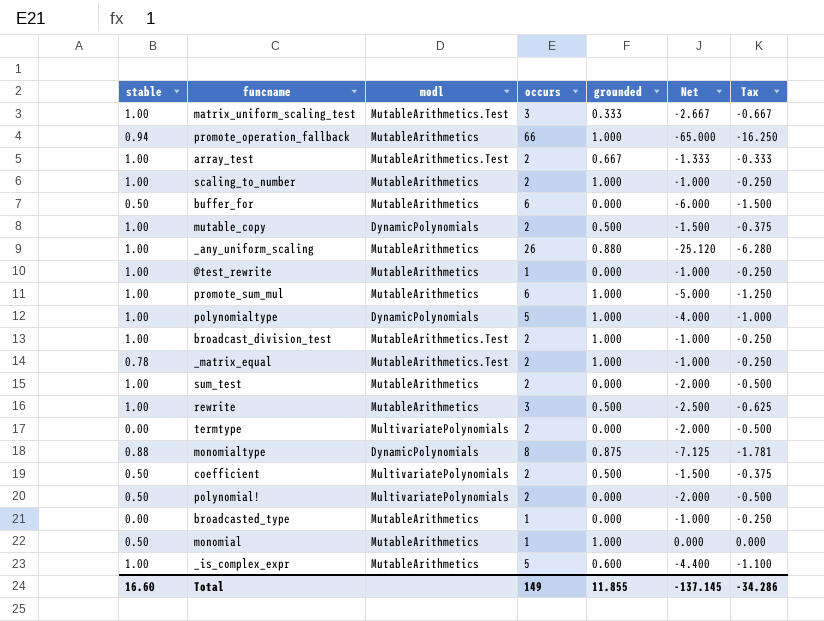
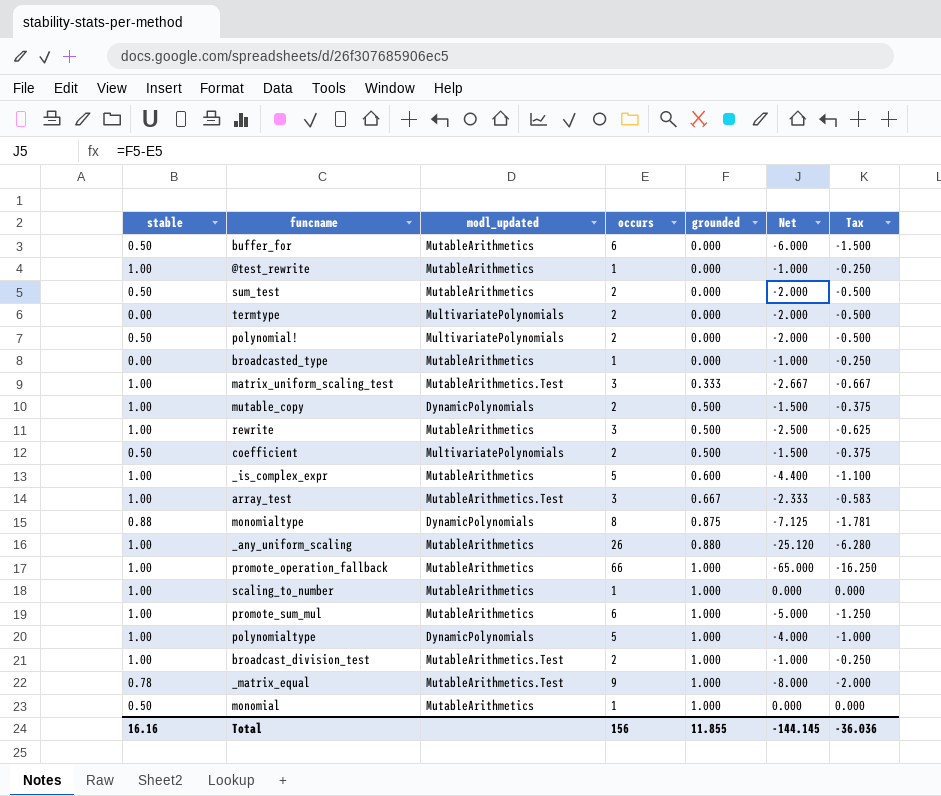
row order: none -> grounded ascending
column name: modl -> modl_updated
sum_test | stable: 1.00 -> 0.50
array_test | occurs: 2 -> 3
array_test | Net: -1.333 -> -2.333
array_test | Tax: -0.333 -> -0.583
promote_operation_fallback | stable: 0.94 -> 1.00
scaling_to_number | occurs: 2 -> 1
scaling_to_number | Net: -1.000 -> 0.000
scaling_to_number | Tax: -0.250 -> 0.000
_matrix_equal | occurs: 2 -> 9
_matrix_equal | Net: -1.000 -> -8.000
_matrix_equal | Tax: -0.250 -> -2.000
Total | stable: 16.60 -> 16.16
Total | occurs: 149 -> 156
Total | Net: -137.145 -> -144.145
Total | Tax: -34.286 -> -36.036

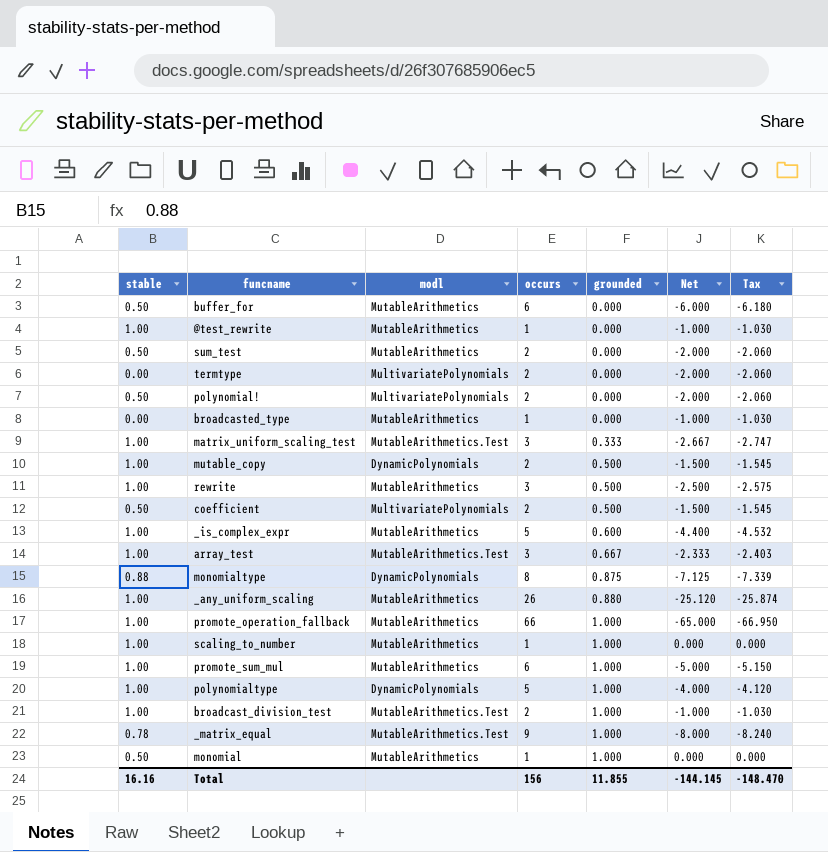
column name: modl_updated -> modl
column Tax | formula: [Net] * 0.25 -> [Net] * 1.03
Total | Tax: -36.036 -> -148.470

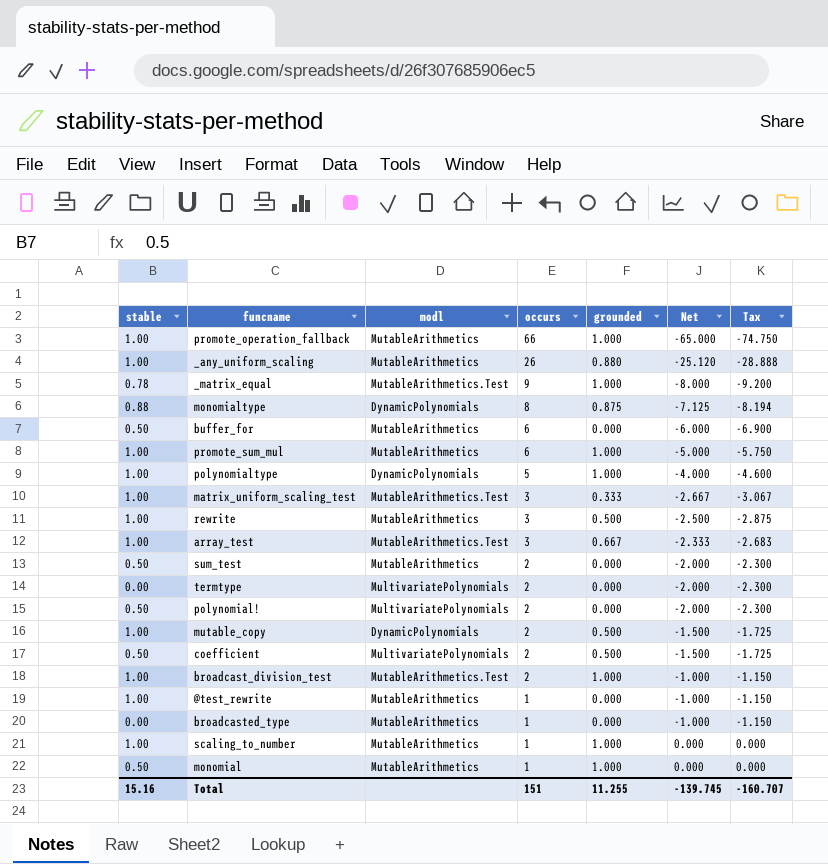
row order: grounded ascending -> occurs descending
column Tax | formula: [Net] * 1.03 -> [Net] * 1.15
row _is_complex_expr: 1.00 | MutableArithmetics | 5 | 0.600 | -4.400 | -4.532 -> none
Total | stable: 16.16 -> 15.16
Total | occurs: 156 -> 151
Total | grounded: 11.855 -> 11.255
Total | Net: -144.145 -> -139.745
Total | Tax: -148.470 -> -160.707

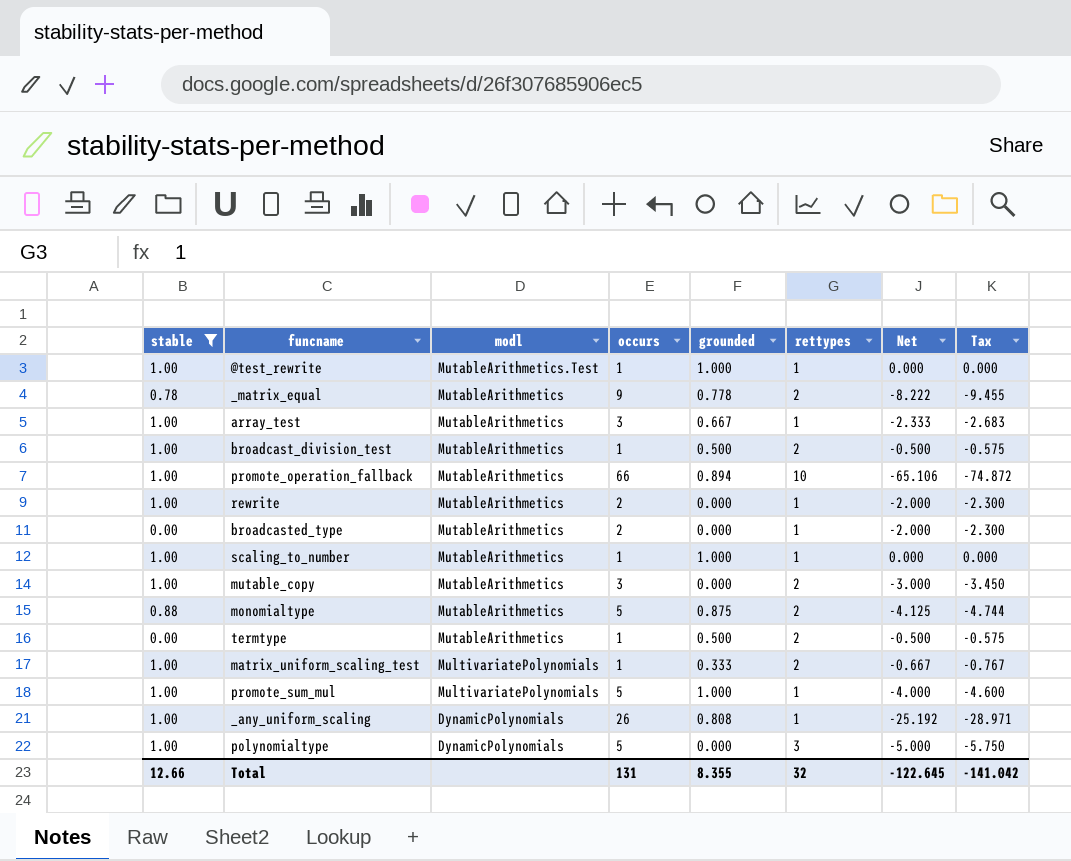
filter: none -> stable != 0.50
row order: occurs descending -> modl descending
column rettypes | position: none -> 6
@test_rewrite | modl: MutableArithmetics -> MutableArithmetics.Test
@test_rewrite | grounded: 0.000 -> 1.000
@test_rewrite | Net: -1.000 -> 0.000
@test_rewrite | Tax: -1.150 -> 0.000
_matrix_equal | modl: MutableArithmetics.Test -> MutableArithmetics
_matrix_equal | grounded: 1.000 -> 0.778
_matrix_equal | Net: -8.000 -> -8.222
_matrix_equal | Tax: -9.200 -> -9.455
array_test | modl: MutableArithmetics.Test -> MutableArithmetics
broadcast_division_test | modl: MutableArithmetics.Test -> MutableArithmetics
broadcast_division_test | occurs: 2 -> 1
broadcast_division_test | grounded: 1.000 -> 0.500
broadcast_division_test | Net: -1.000 -> -0.500
broadcast_division_test | Tax: -1.150 -> -0.575
promote_operation_fallback | grounded: 1.000 -> 0.894
promote_operation_fallback | Net: -65.000 -> -65.106
promote_operation_fallback | Tax: -74.750 -> -74.872
rewrite | occurs: 3 -> 2
rewrite | grounded: 0.500 -> 0.000
rewrite | Net: -2.500 -> -2.000
rewrite | Tax: -2.875 -> -2.300
broadcasted_type | occurs: 1 -> 2
broadcasted_type | Net: -1.000 -> -2.000
broadcasted_type | Tax: -1.150 -> -2.300
mutable_copy | modl: DynamicPolynomials -> MutableArithmetics
mutable_copy | occurs: 2 -> 3
mutable_copy | grounded: 0.500 -> 0.000
mutable_copy | Net: -1.500 -> -3.000
mutable_copy | Tax: -1.725 -> -3.450
monomialtype | modl: DynamicPolynomials -> MutableArithmetics
monomialtype | occurs: 8 -> 5
monomialtype | Net: -7.125 -> -4.125
monomialtype | Tax: -8.194 -> -4.744
termtype | modl: MultivariatePolynomials -> MutableArithmetics
termtype | occurs: 2 -> 1
termtype | grounded: 0.000 -> 0.500
termtype | Net: -2.000 -> -0.500
termtype | Tax: -2.300 -> -0.575
matrix_uniform_scaling_test | modl: MutableArithmetics.Test -> MultivariatePolynomials
matrix_uniform_scaling_test | occurs: 3 -> 1
matrix_uniform_scaling_test | Net: -2.667 -> -0.667
matrix_uniform_scaling_test | Tax: -3.067 -> -0.767
promote_sum_mul | modl: MutableArithmetics -> MultivariatePolynomials
promote_sum_mul | occurs: 6 -> 5
promote_sum_mul | Net: -5.000 -> -4.000
promote_sum_mul | Tax: -5.750 -> -4.600
_any_uniform_scaling | modl: MutableArithmetics -> DynamicPolynomials
_any_uniform_scaling | grounded: 0.880 -> 0.808
_any_uniform_scaling | Net: -25.120 -> -25.192
_any_uniform_scaling | Tax: -28.888 -> -28.971
polynomialtype | grounded: 1.000 -> 0.000
polynomialtype | Net: -4.000 -> -5.000
polynomialtype | Tax: -4.600 -> -5.750
Total | stable: 15.16 -> 12.66
Total | occurs: 151 -> 131
Total | grounded: 11.255 -> 8.355
Total | Net: -139.745 -> -122.645
Total | Tax: -160.707 -> -141.042

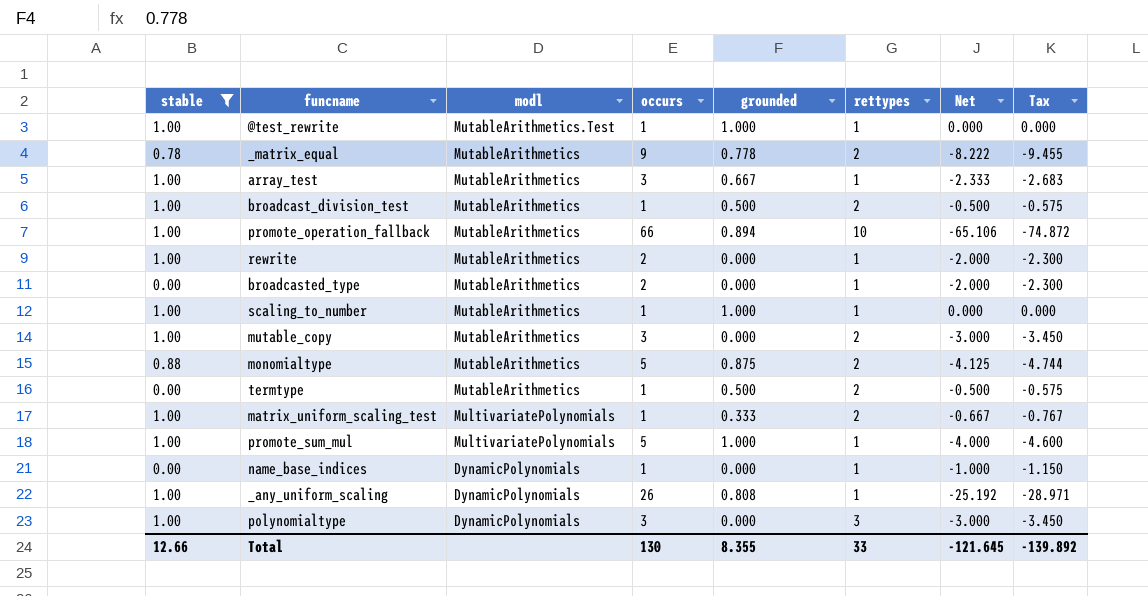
row name_base_indices: none -> 0.00 | DynamicPolynomials | 1 | 0.000 | 1 | -1.000 | -1.150
polynomialtype | occurs: 5 -> 3
polynomialtype | Net: -5.000 -> -3.000
polynomialtype | Tax: -5.750 -> -3.450
Total | occurs: 131 -> 130
Total | rettypes: 32 -> 33
Total | Net: -122.645 -> -121.645
Total | Tax: -141.042 -> -139.892

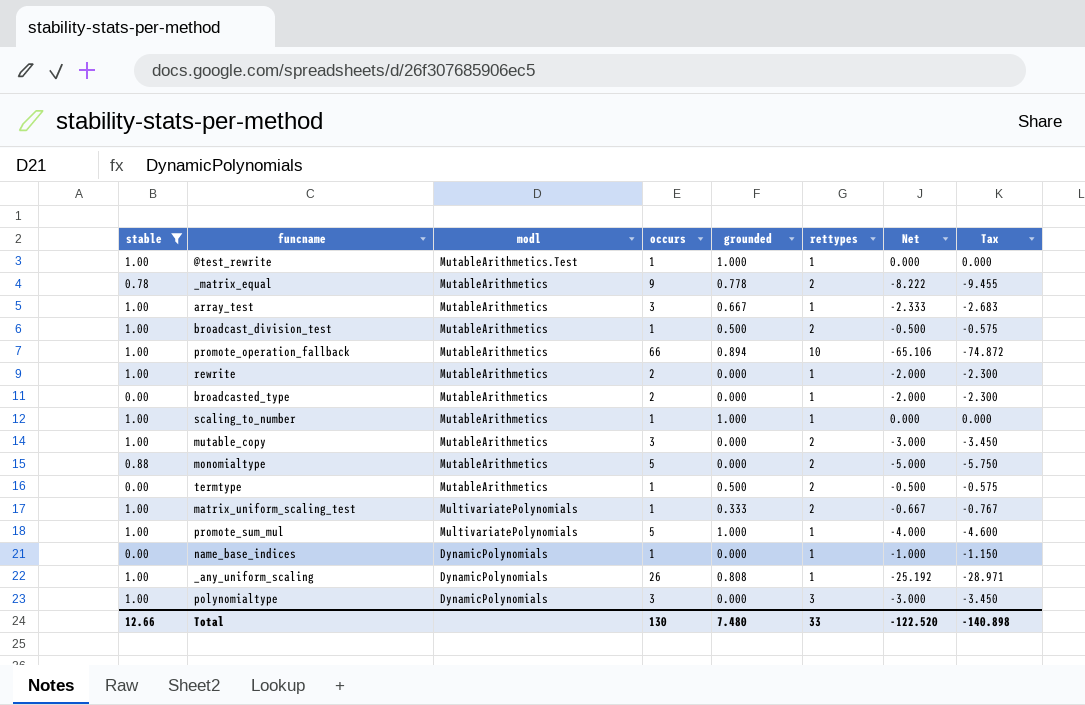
monomialtype | grounded: 0.875 -> 0.000
monomialtype | Net: -4.125 -> -5.000
monomialtype | Tax: -4.744 -> -5.750
Total | grounded: 8.355 -> 7.480
Total | Net: -121.645 -> -122.520
Total | Tax: -139.892 -> -140.898

